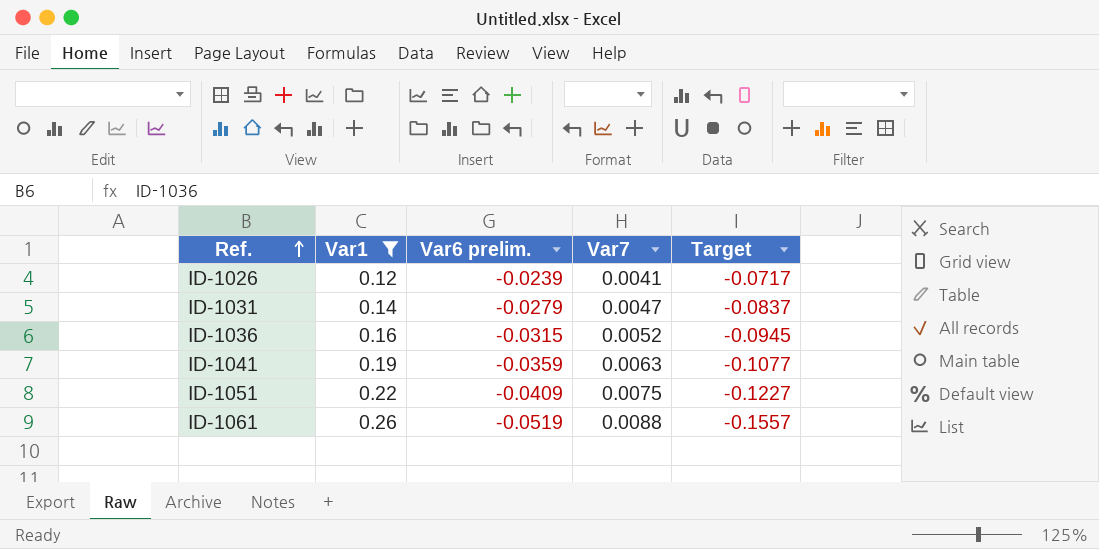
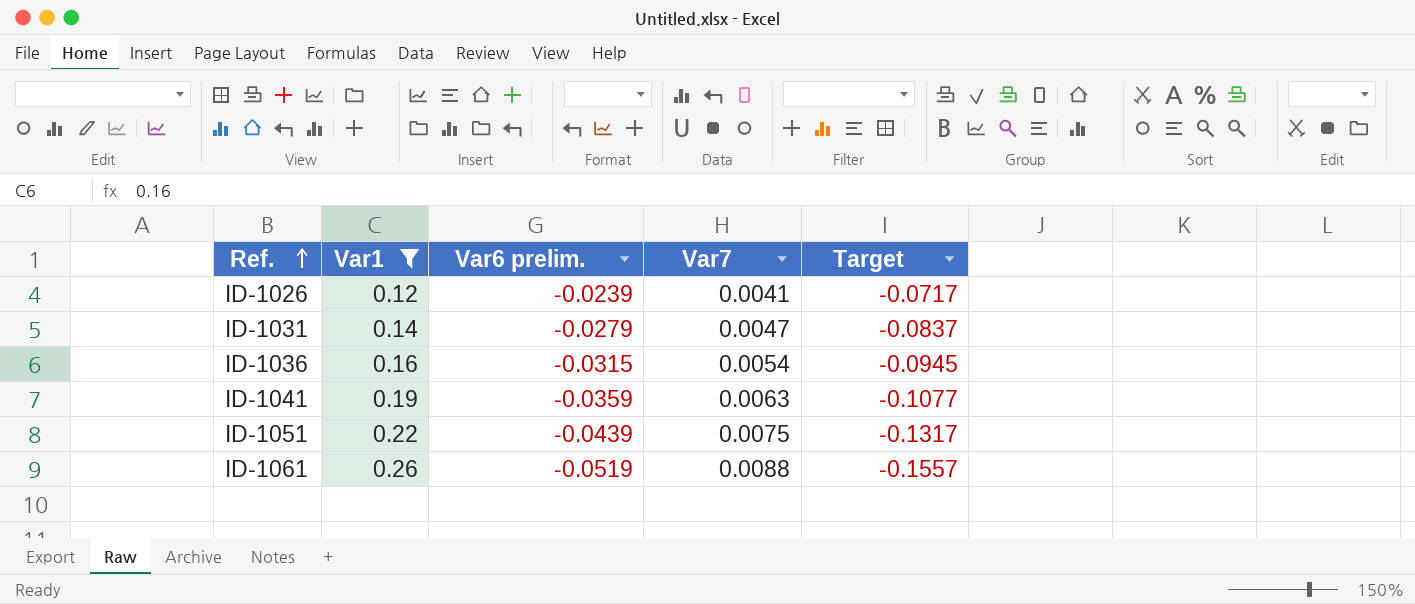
ID-1036 | Var7: 0.0052 -> 0.0054
ID-1051 | Var6 prelim.: -0.0409 -> -0.0439
ID-1051 | Target: -0.1227 -> -0.1317

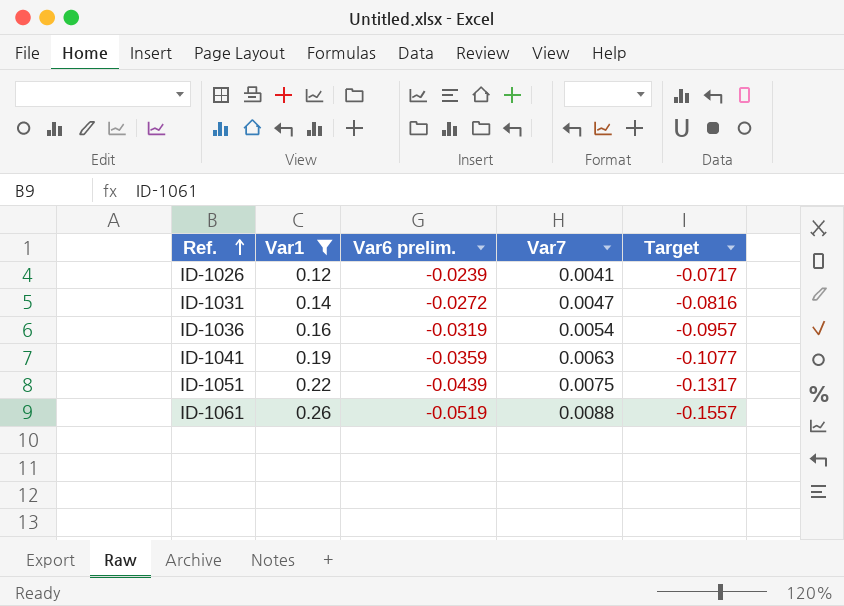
ID-1031 | Var6 prelim.: -0.0279 -> -0.0272
ID-1031 | Target: -0.0837 -> -0.0816
ID-1036 | Var6 prelim.: -0.0315 -> -0.0319
ID-1036 | Target: -0.0945 -> -0.0957

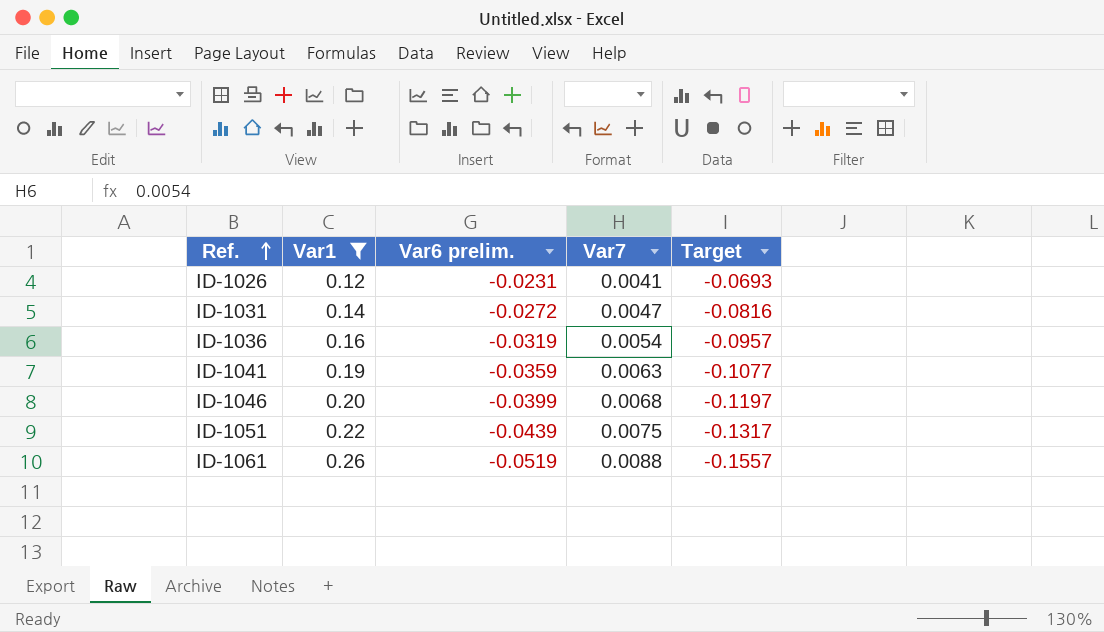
ID-1026 | Var6 prelim.: -0.0239 -> -0.0231
ID-1026 | Target: -0.0717 -> -0.0693
row ID-1046: none -> 0.20 | -0.0399 | 0.0068 | -0.1197

